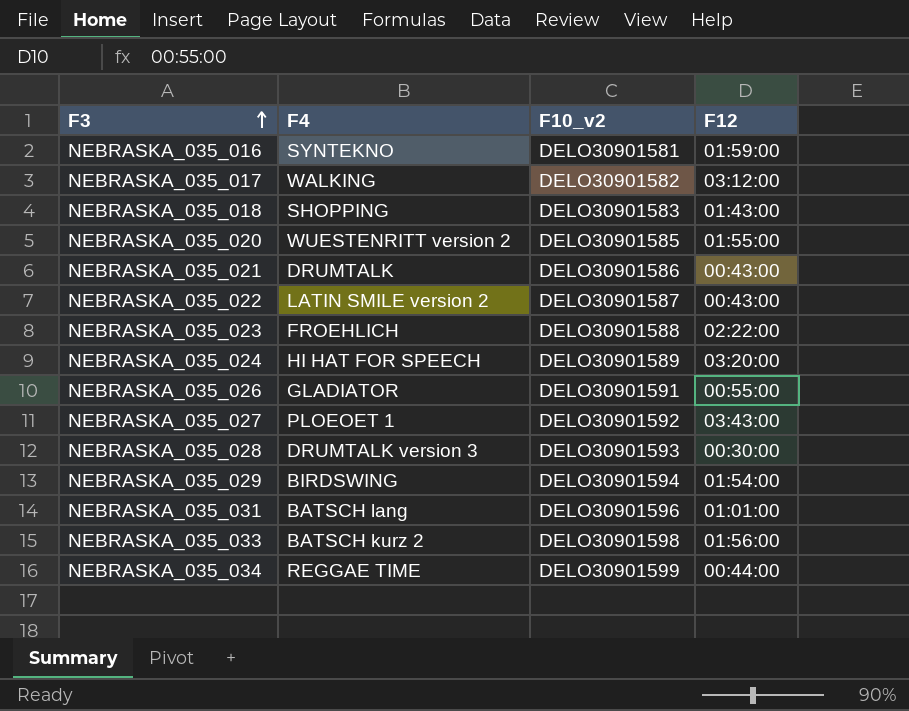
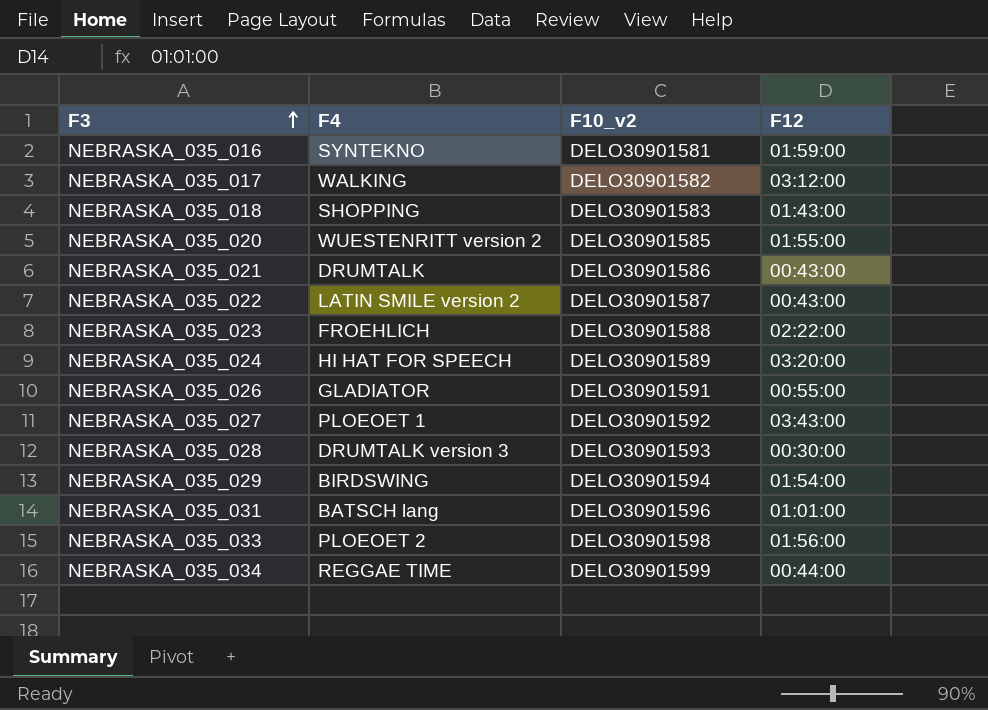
NEBRASKA_035_033 | F4: BATSCH kurz 2 -> PLOEOET 2

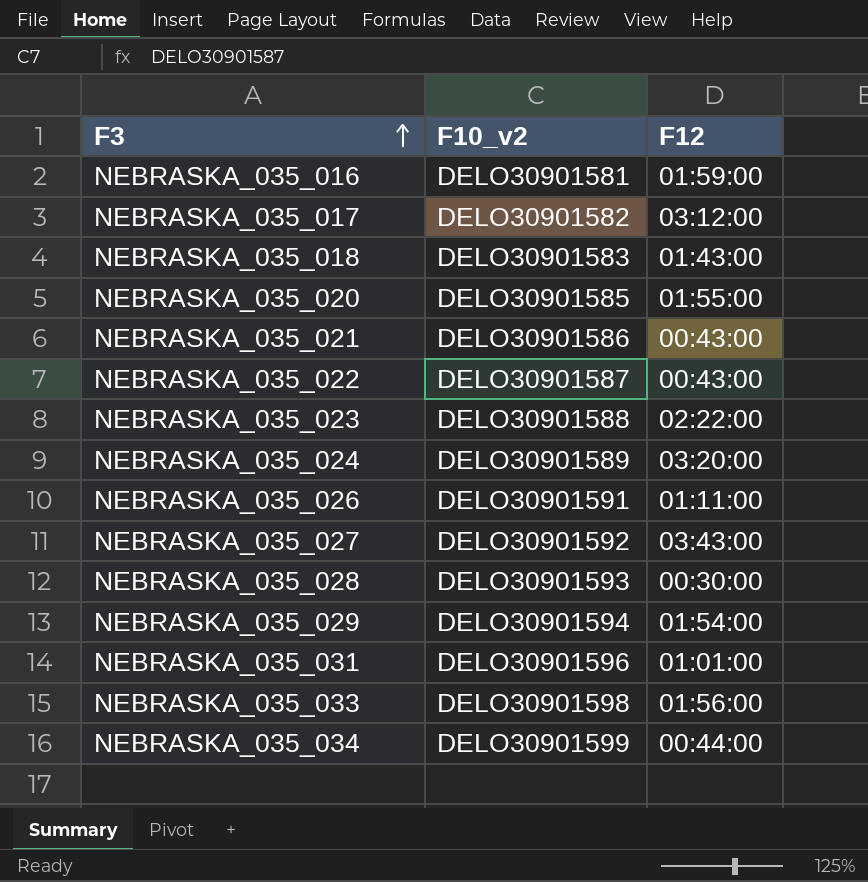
column F4 | position: 2 -> none
NEBRASKA_035_026 | F12: 00:55:00 -> 01:11:00

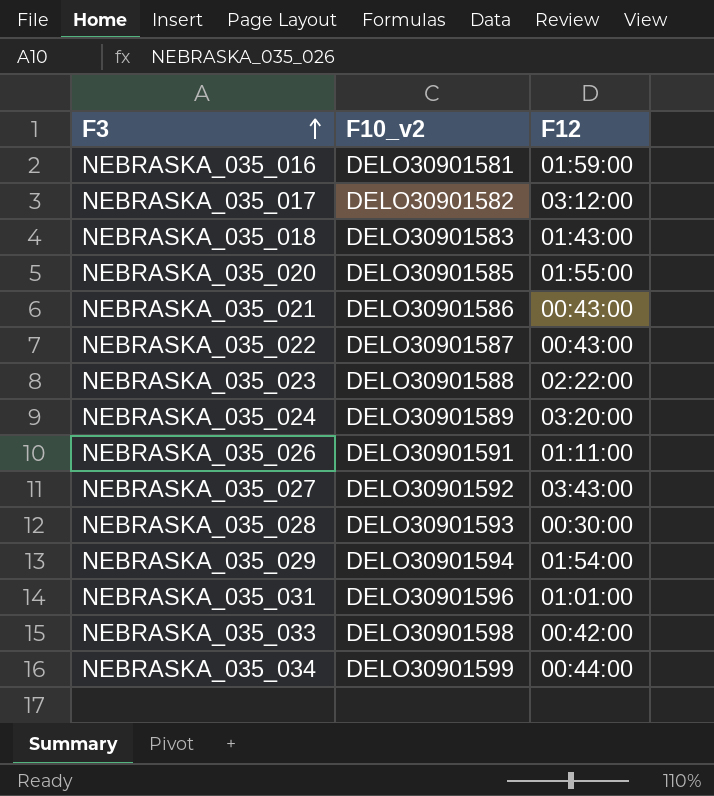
NEBRASKA_035_033 | F12: 01:56:00 -> 00:42:00

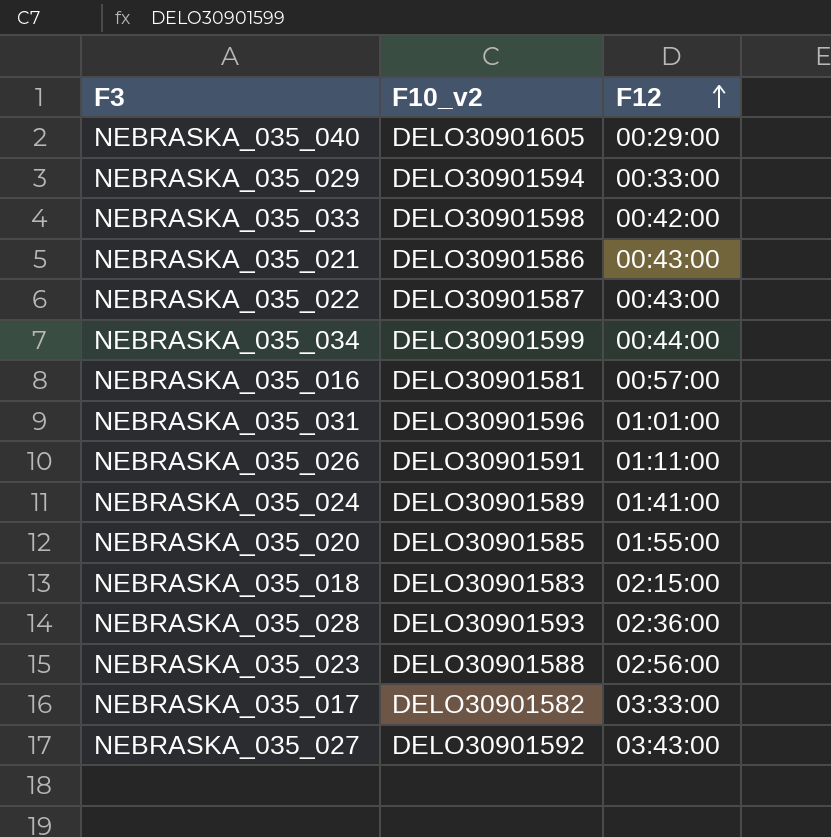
row order: F3 ascending -> F12 ascending
row NEBRASKA_035_040: none -> DELO30901605 | 00:29:00
NEBRASKA_035_029 | F12: 01:54:00 -> 00:33:00
NEBRASKA_035_016 | F12: 01:59:00 -> 00:57:00
NEBRASKA_035_024 | F12: 03:20:00 -> 01:41:00
NEBRASKA_035_018 | F12: 01:43:00 -> 02:15:00
NEBRASKA_035_028 | F12: 00:30:00 -> 02:36:00
NEBRASKA_035_023 | F12: 02:22:00 -> 02:56:00
NEBRASKA_035_017 | F12: 03:12:00 -> 03:33:00

